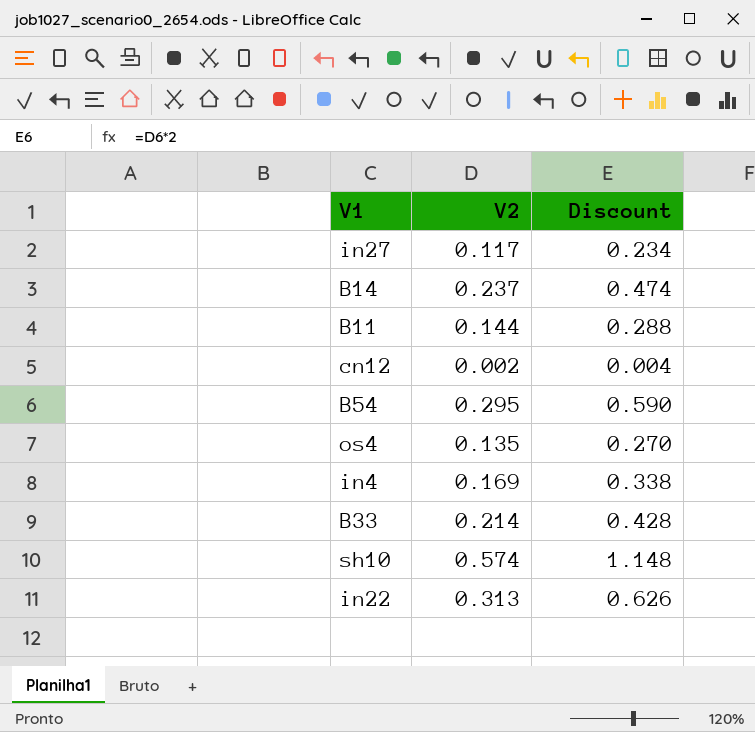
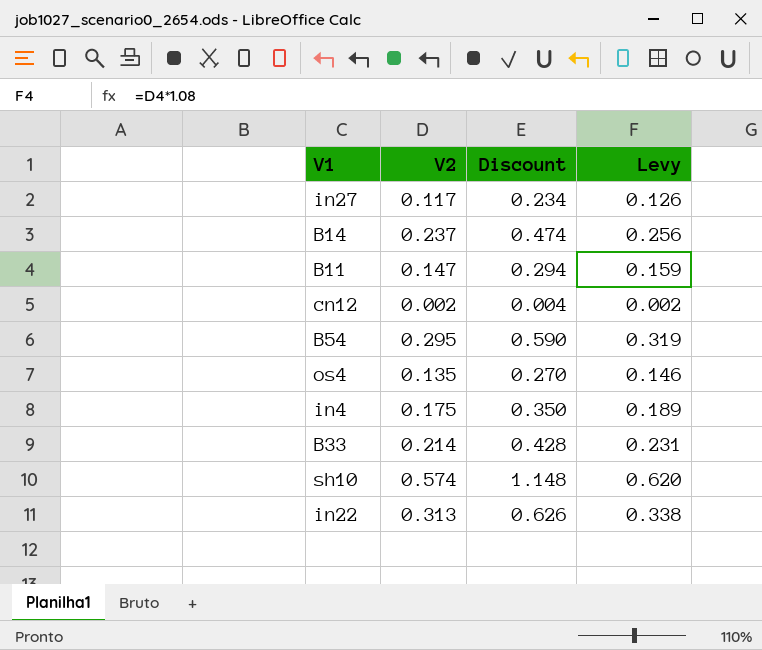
column Levy | formula: none -> [V2] * 1.08
B11 | V2: 0.144 -> 0.147
B11 | Discount: 0.288 -> 0.294
in4 | V2: 0.169 -> 0.175
in4 | Discount: 0.338 -> 0.350

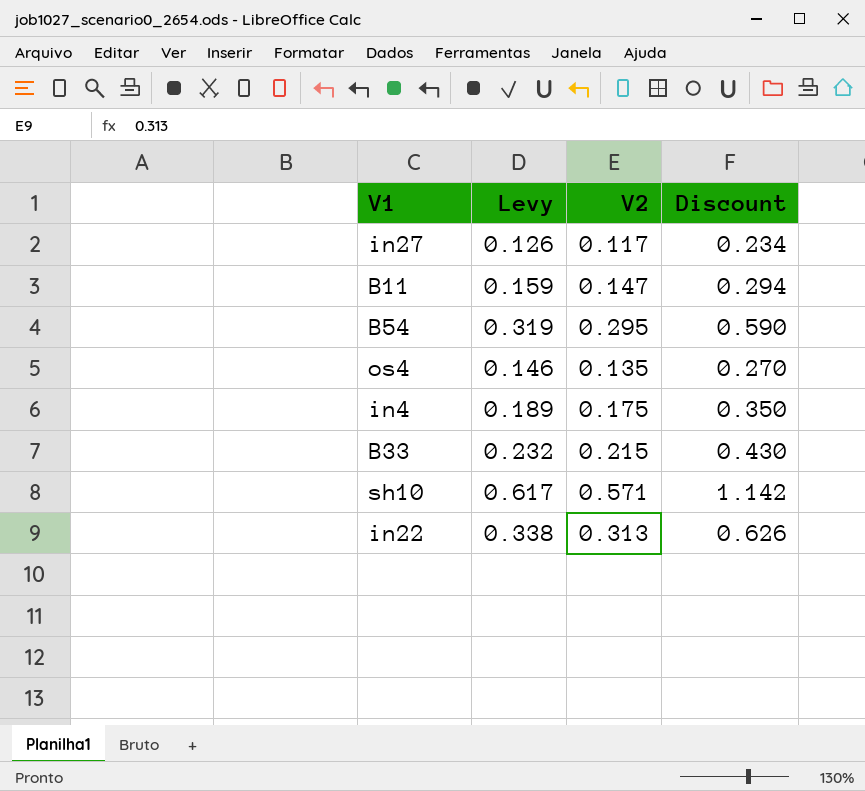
column Levy | position: 4 -> 2
row B14: 0.237 | 0.474 | 0.256 -> none
row cn12: 0.002 | 0.004 | 0.002 -> none
B33 | Levy: 0.231 -> 0.232
B33 | V2: 0.214 -> 0.215
B33 | Discount: 0.428 -> 0.430
sh10 | Levy: 0.620 -> 0.617
sh10 | V2: 0.574 -> 0.571
sh10 | Discount: 1.148 -> 1.142

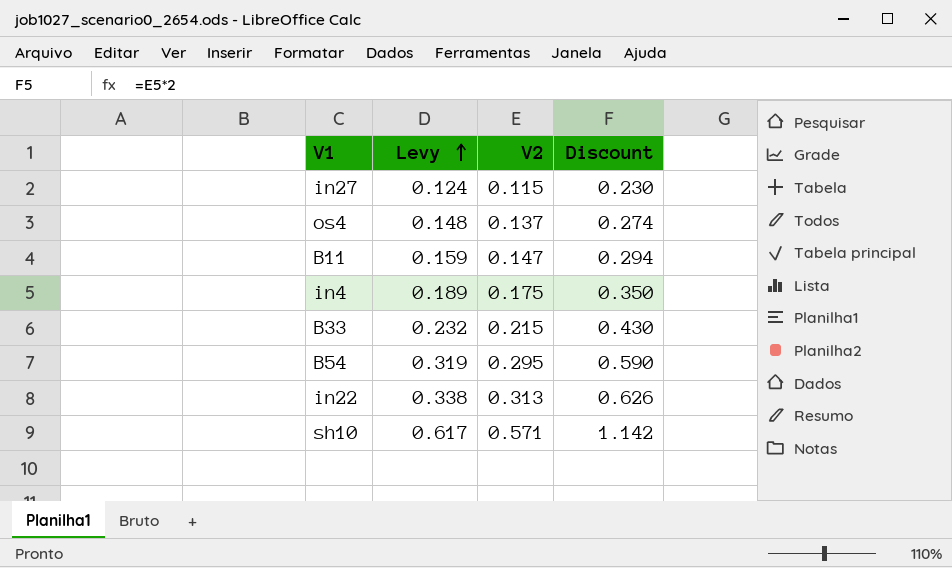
row order: none -> Levy ascending
in27 | Levy: 0.126 -> 0.124
in27 | V2: 0.117 -> 0.115
in27 | Discount: 0.234 -> 0.230
os4 | Levy: 0.146 -> 0.148
os4 | V2: 0.135 -> 0.137
os4 | Discount: 0.270 -> 0.274

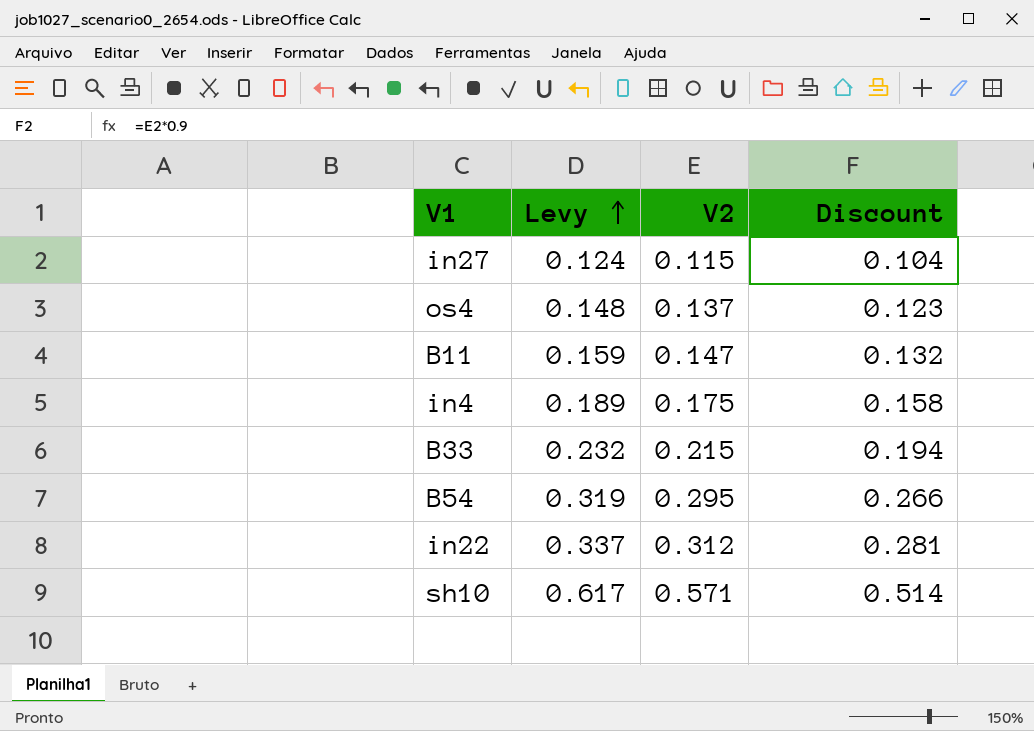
column Discount | formula: [V2] * 2 -> [V2] * 0.9
in22 | Levy: 0.338 -> 0.337
in22 | V2: 0.313 -> 0.312

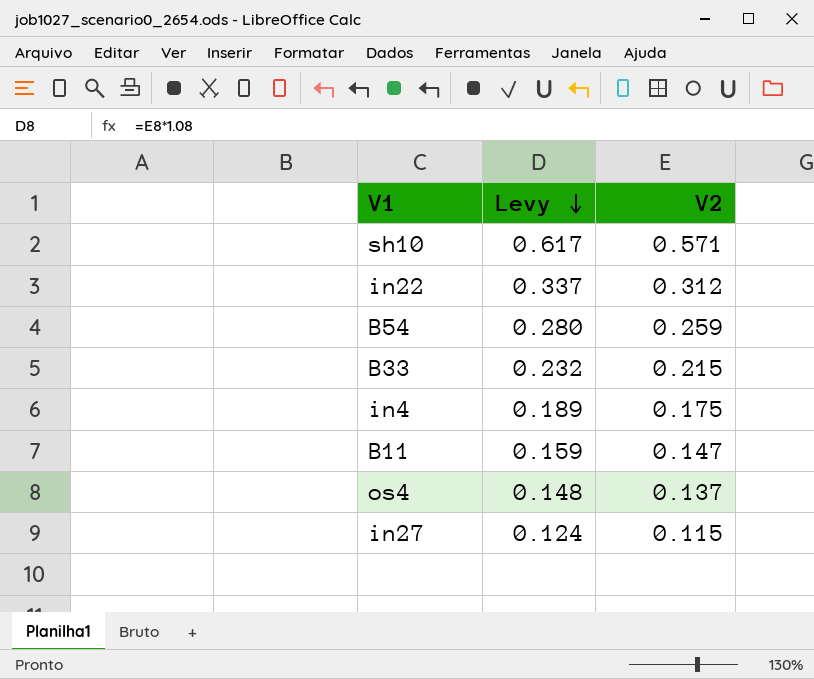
row order: Levy ascending -> Levy descending
column Discount | formula: [V2] * 0.9 -> none
B54 | Levy: 0.319 -> 0.280
B54 | V2: 0.295 -> 0.259

